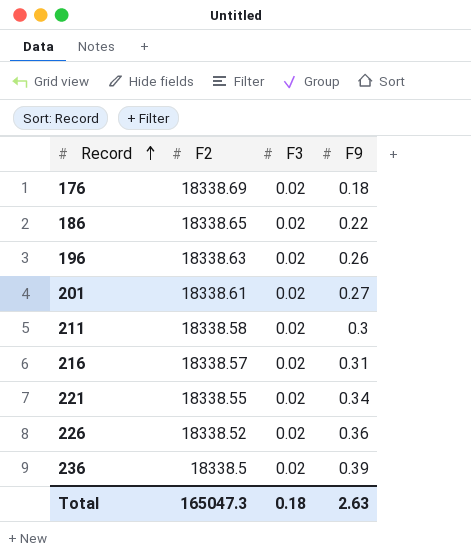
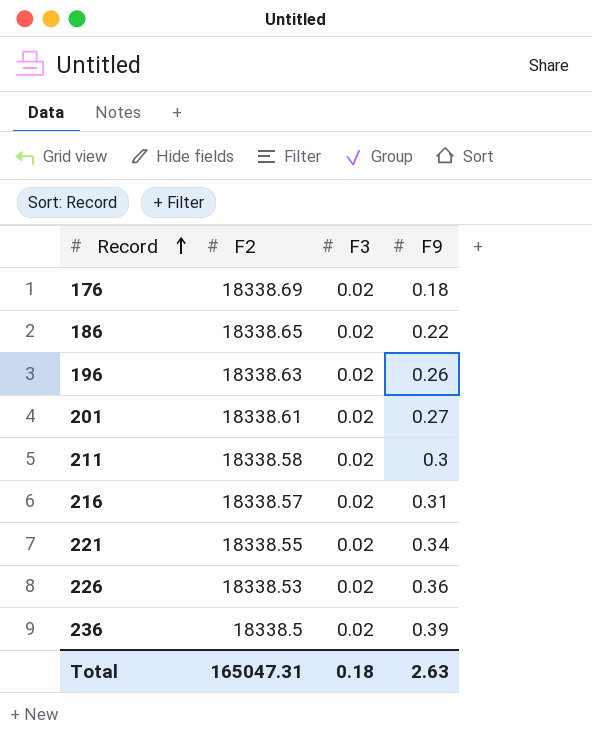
226 | F2: 18338.52 -> 18338.53
Total | F2: 165047.3 -> 165047.31

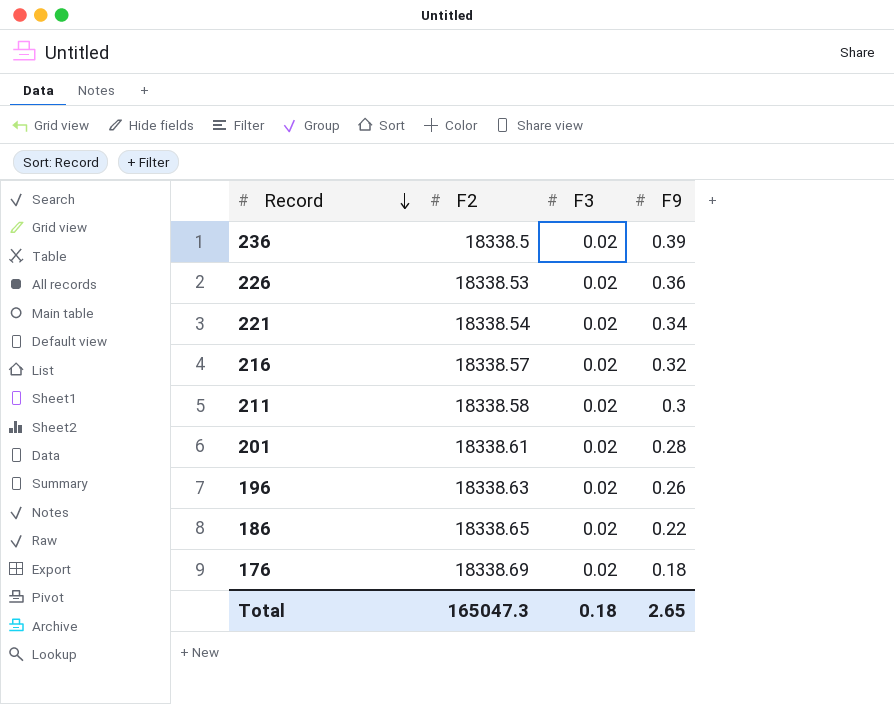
row order: Record ascending -> Record descending
221 | F2: 18338.55 -> 18338.54
216 | F9: 0.31 -> 0.32
201 | F9: 0.27 -> 0.28
Total | F2: 165047.31 -> 165047.3
Total | F9: 2.63 -> 2.65

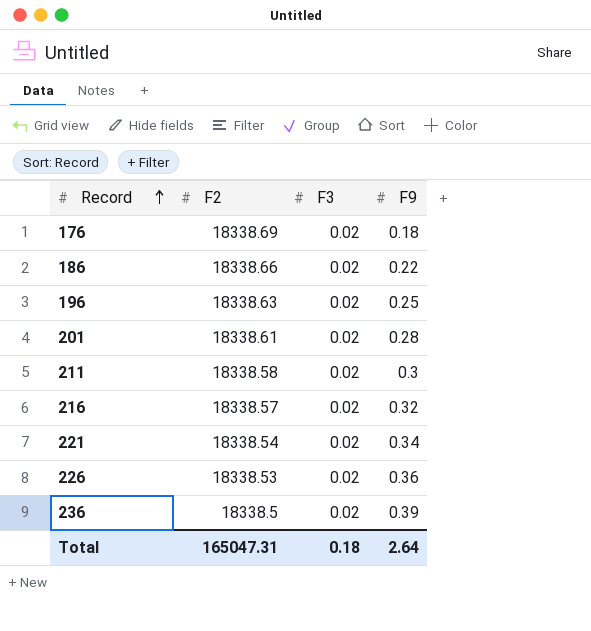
row order: Record descending -> Record ascending
186 | F2: 18338.65 -> 18338.66
196 | F9: 0.26 -> 0.25
Total | F2: 165047.3 -> 165047.31
Total | F9: 2.65 -> 2.64

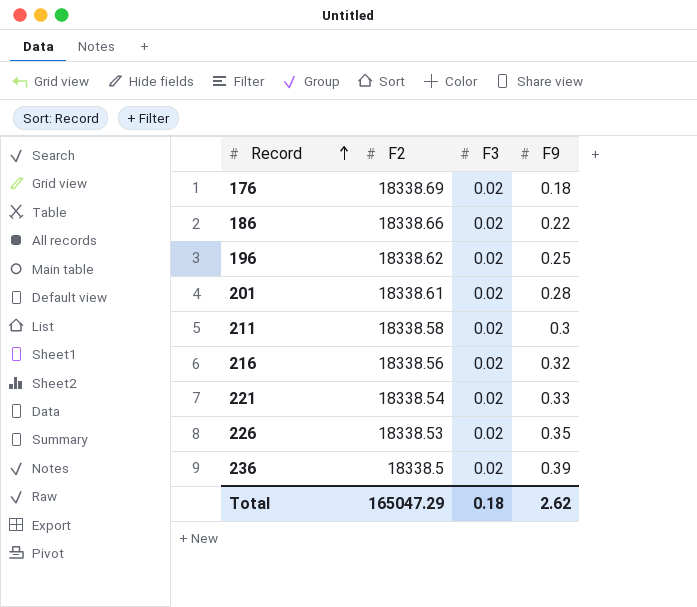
196 | F2: 18338.63 -> 18338.62
216 | F2: 18338.57 -> 18338.56
221 | F9: 0.34 -> 0.33
226 | F9: 0.36 -> 0.35
Total | F2: 165047.31 -> 165047.29
Total | F9: 2.64 -> 2.62

